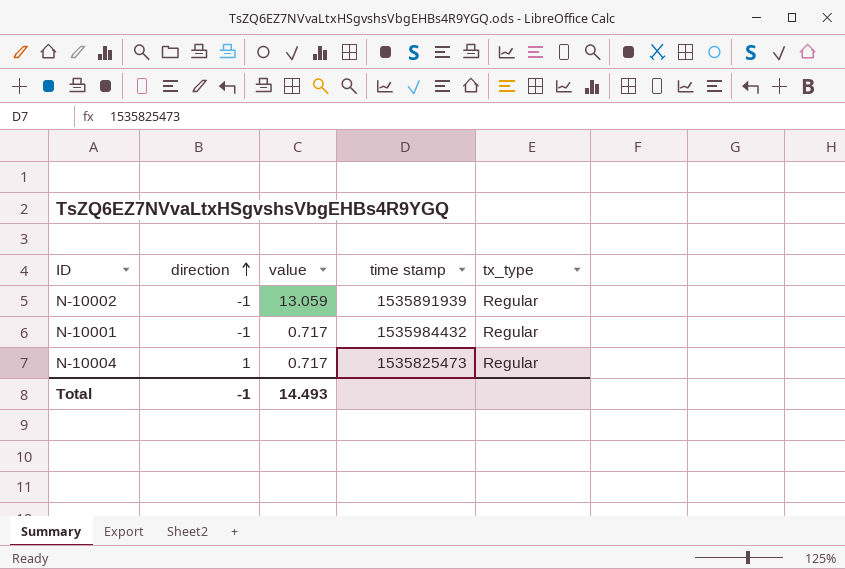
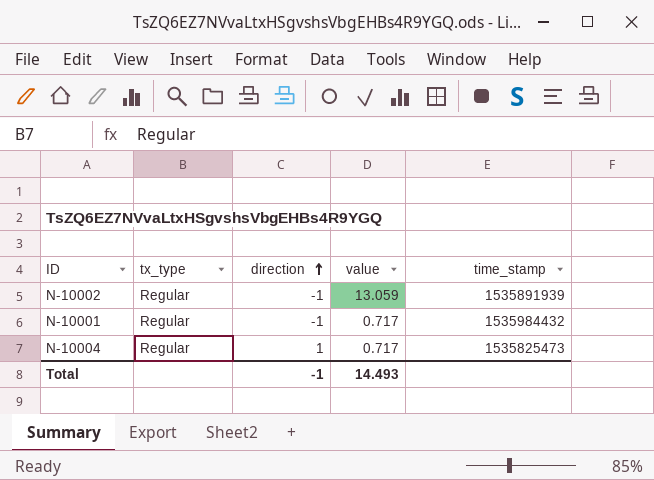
column tx_type | position: 5 -> 2
column name: time stamp -> time_stamp

